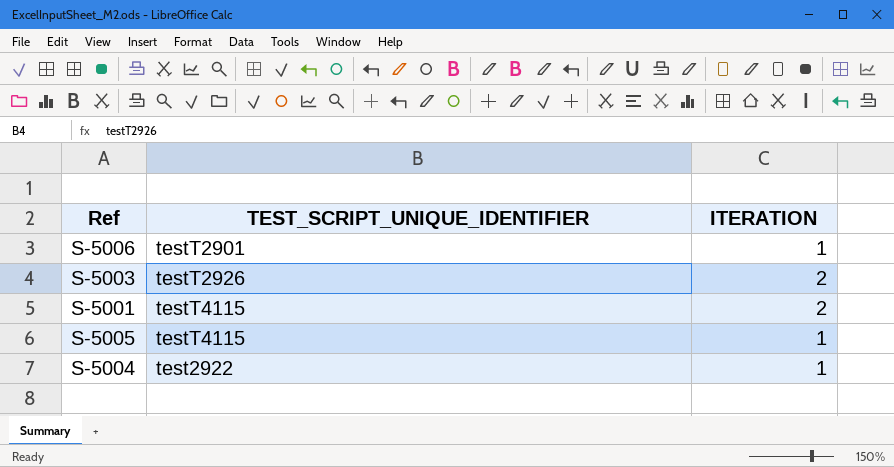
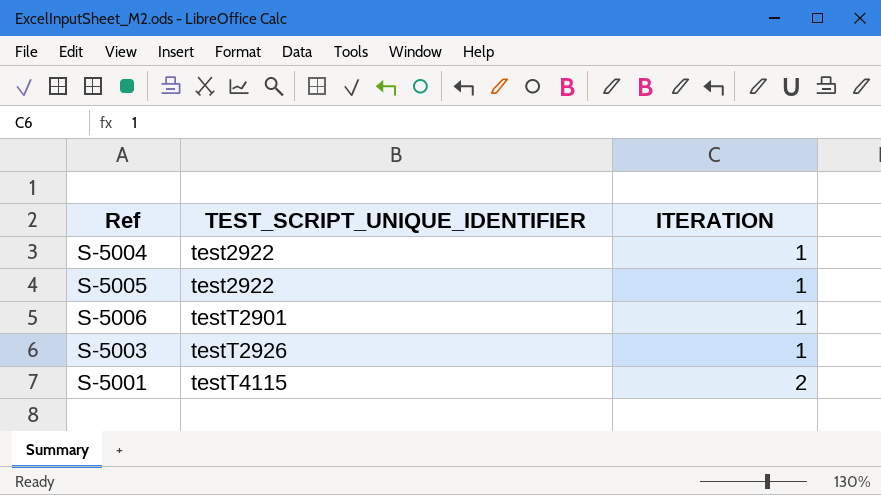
row order: none -> TEST_SCRIPT_UNIQUE_IDENTIFIER ascending
S-5005 | TEST_SCRIPT_UNIQUE_IDENTIFIER: testT4115 -> test2922
S-5003 | ITERATION: 2 -> 1

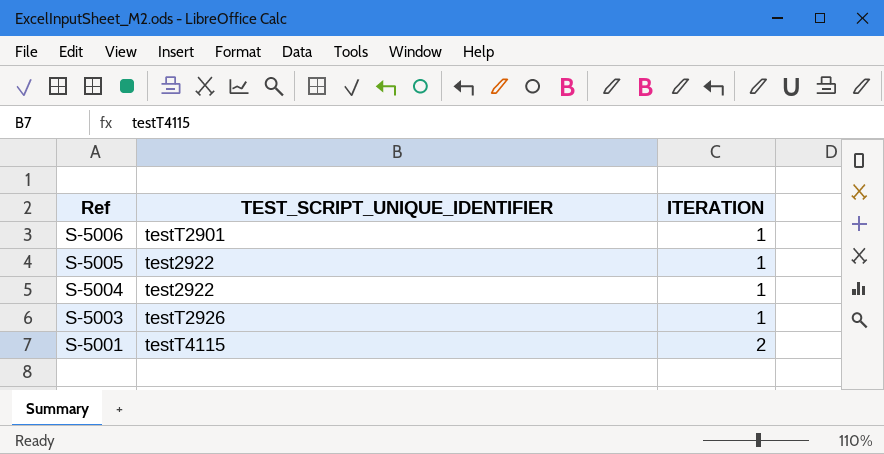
row order: TEST_SCRIPT_UNIQUE_IDENTIFIER ascending -> Ref descending

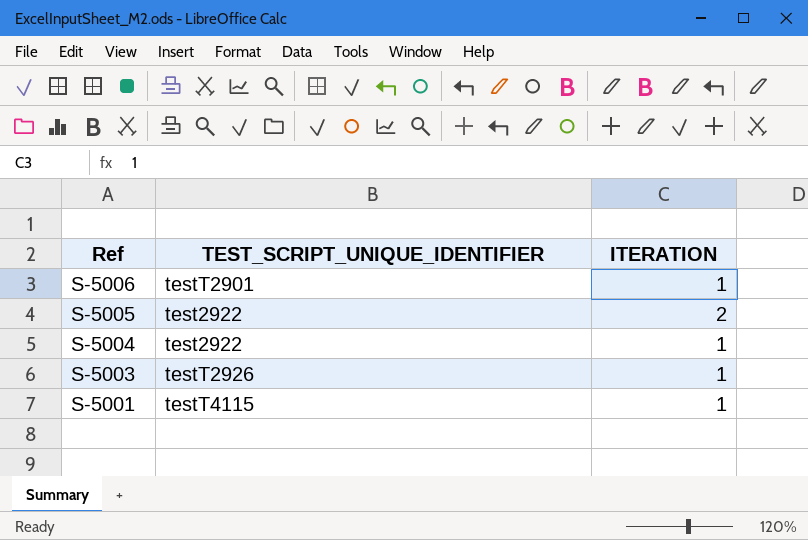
S-5005 | ITERATION: 1 -> 2
S-5001 | ITERATION: 2 -> 1

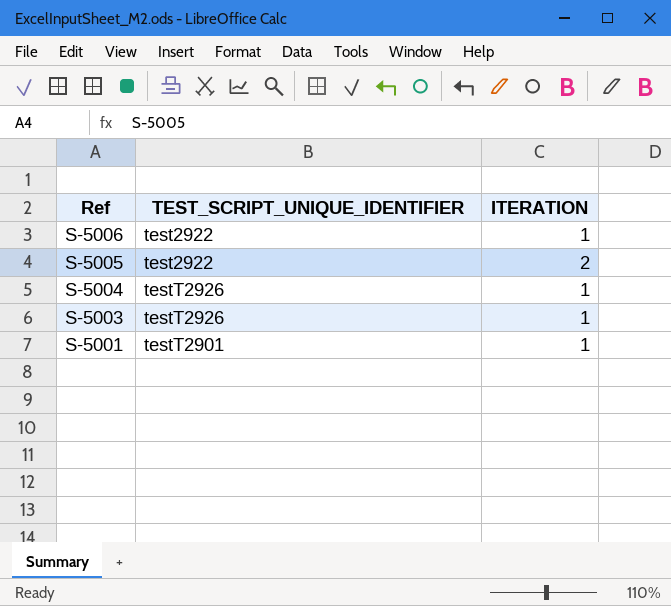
S-5006 | TEST_SCRIPT_UNIQUE_IDENTIFIER: testT2901 -> test2922
S-5004 | TEST_SCRIPT_UNIQUE_IDENTIFIER: test2922 -> testT2926
S-5001 | TEST_SCRIPT_UNIQUE_IDENTIFIER: testT4115 -> testT2901

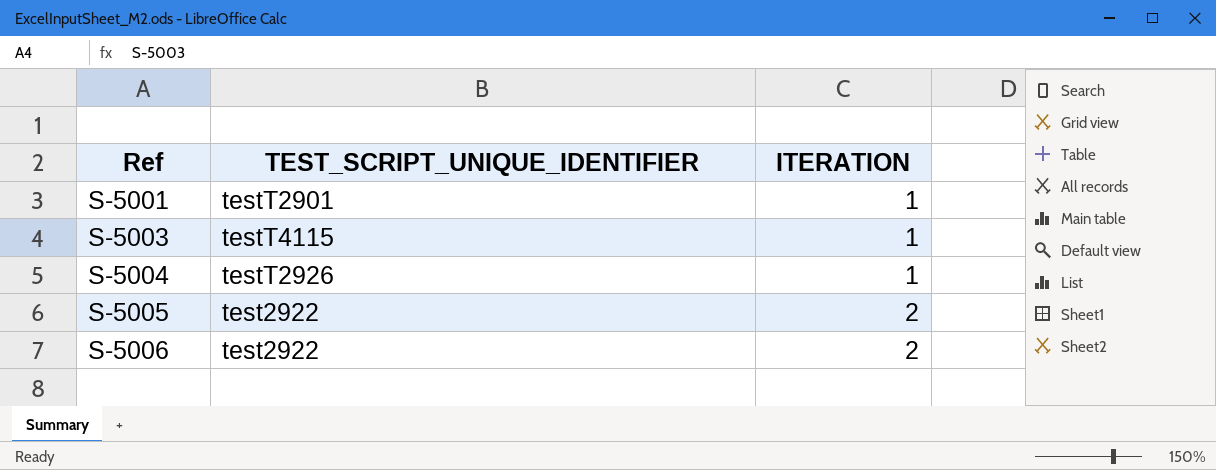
row order: Ref descending -> Ref ascending
S-5003 | TEST_SCRIPT_UNIQUE_IDENTIFIER: testT2926 -> testT4115
S-5006 | ITERATION: 1 -> 2

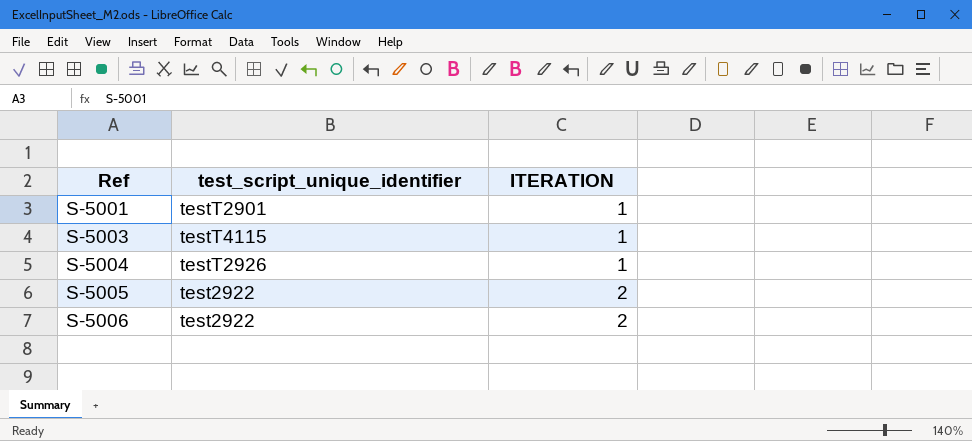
column name: TEST_SCRIPT_UNIQUE_IDENTIFIER -> test_script_unique_identifier

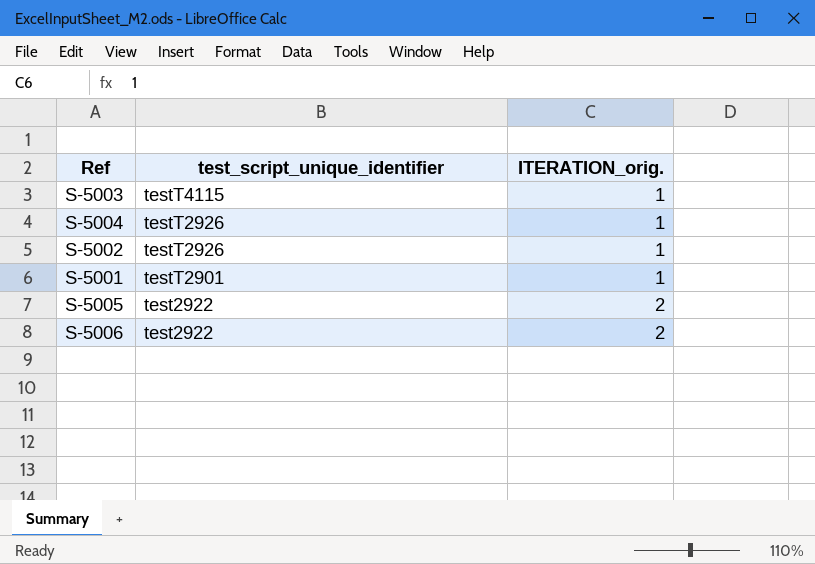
row order: Ref ascending -> test_script_unique_identifier descending
column name: ITERATION -> ITERATION_orig.
row S-5002: none -> testT2926 | 1

